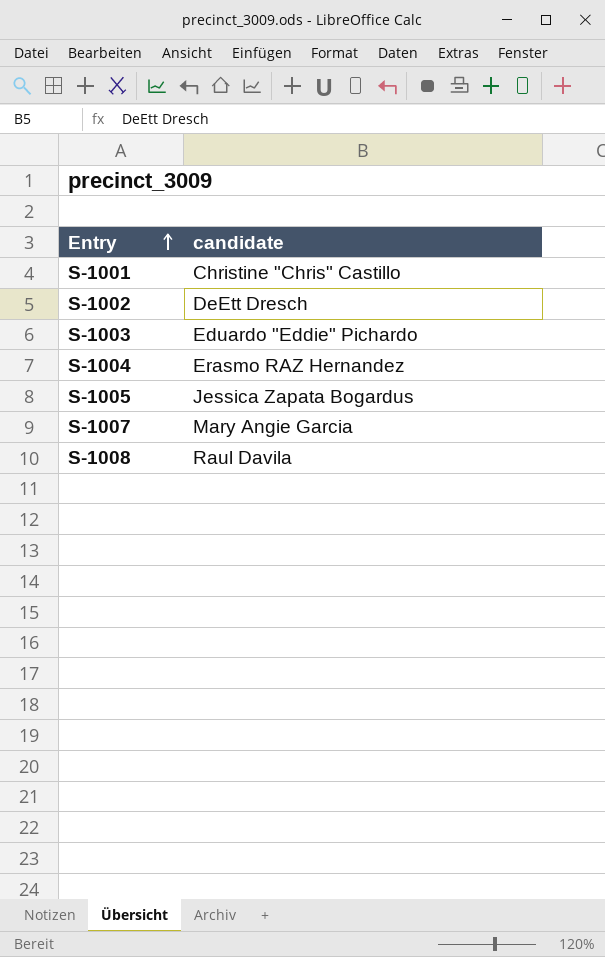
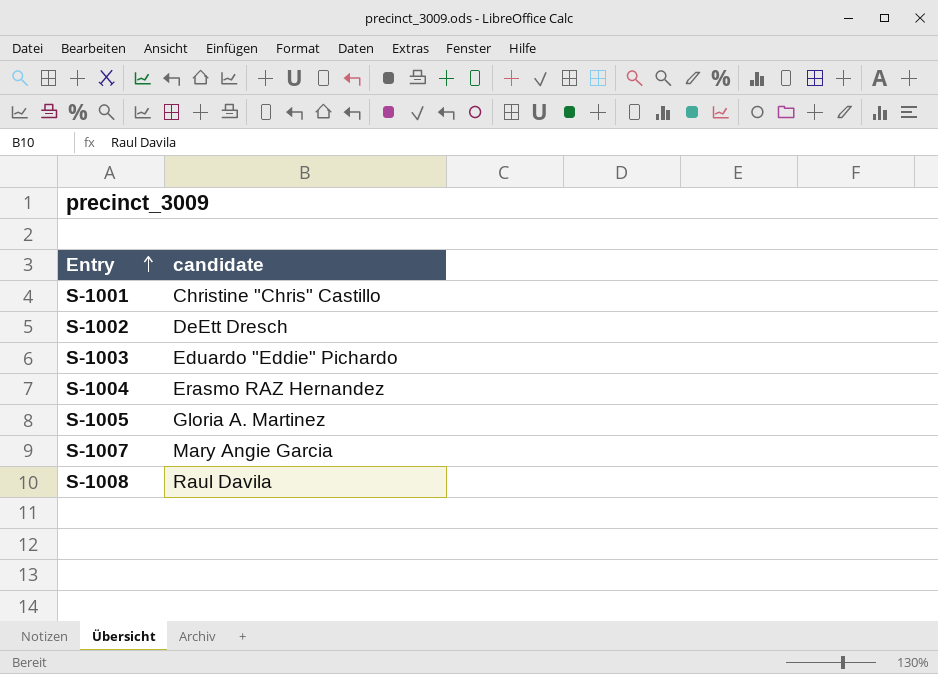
S-1005 | candidate: Jessica Zapata Bogardus -> Gloria A. Martinez

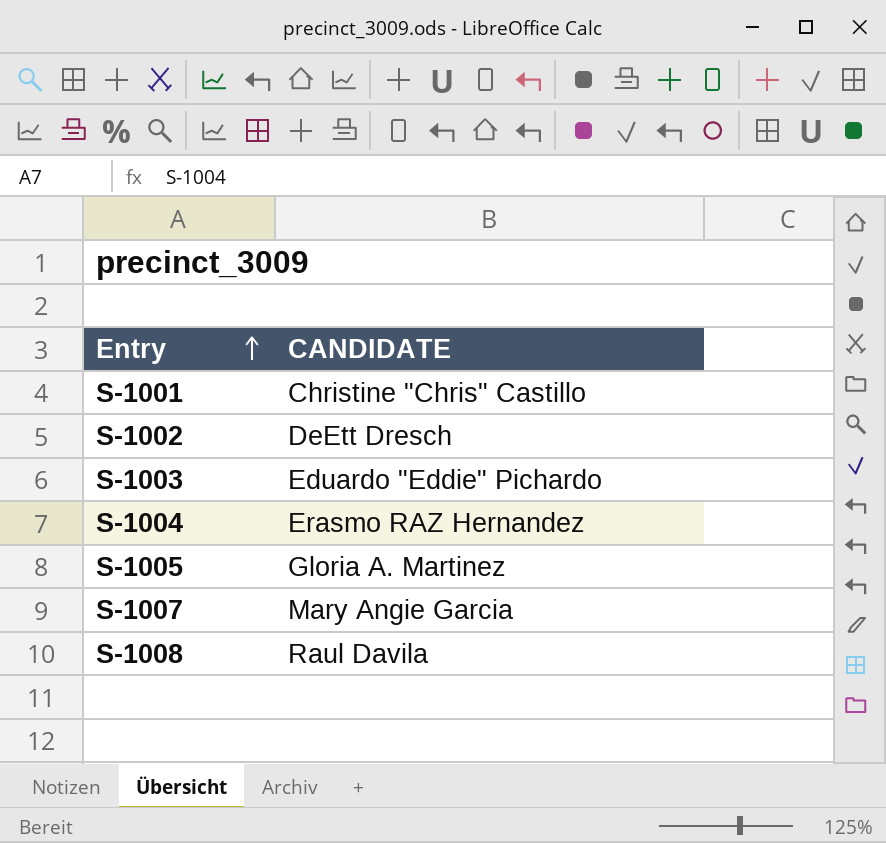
column name: candidate -> CANDIDATE

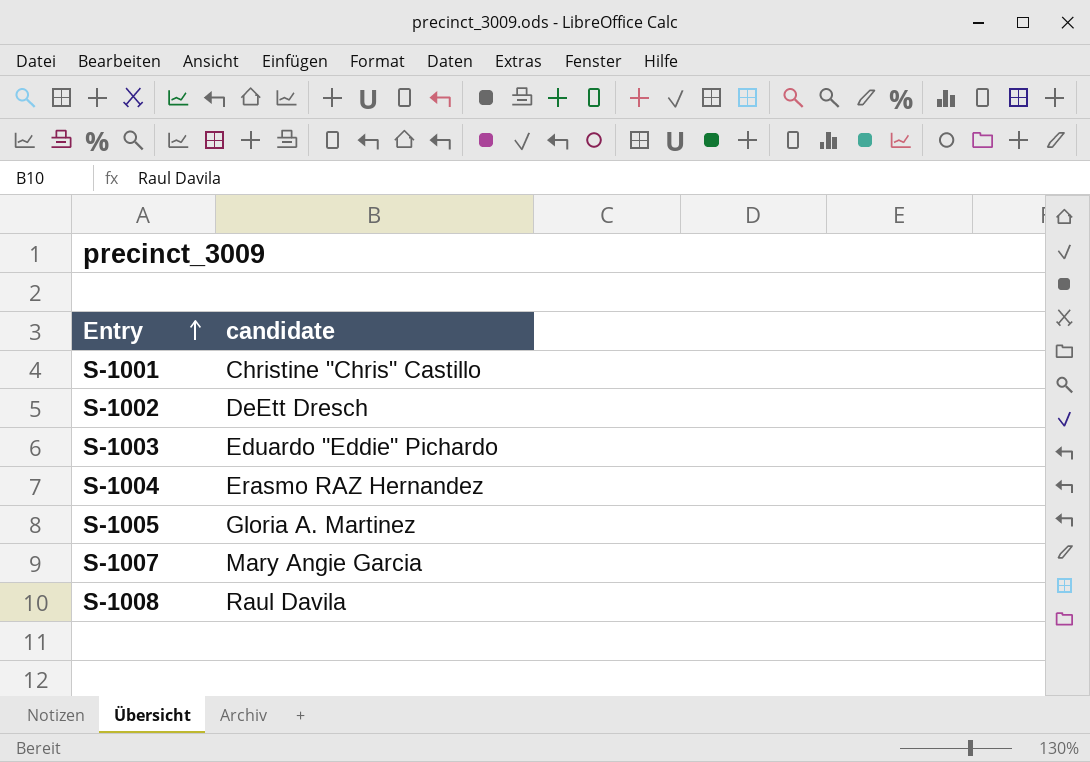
column name: CANDIDATE -> candidate

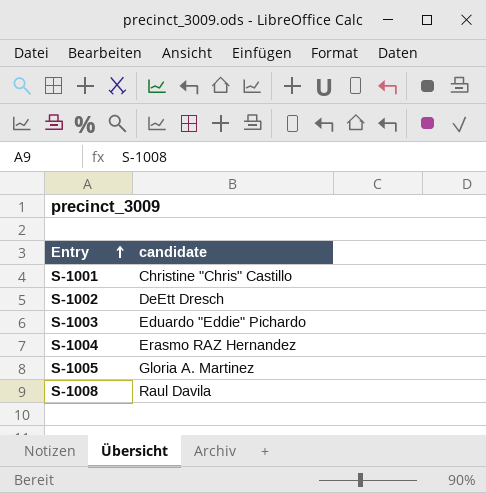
row S-1007: Mary Angie Garcia -> none

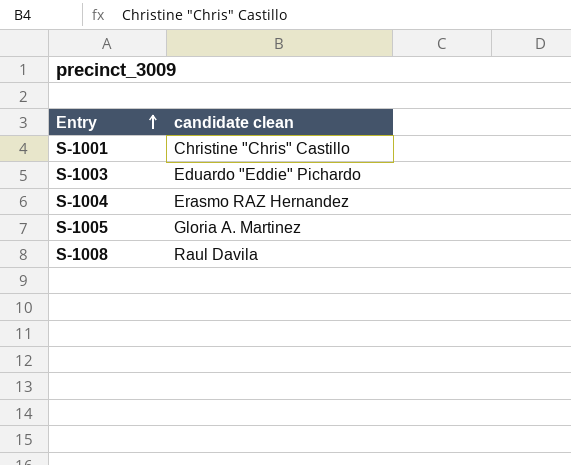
column name: candidate -> candidate clean
row S-1002: DeEtt Dresch -> none

